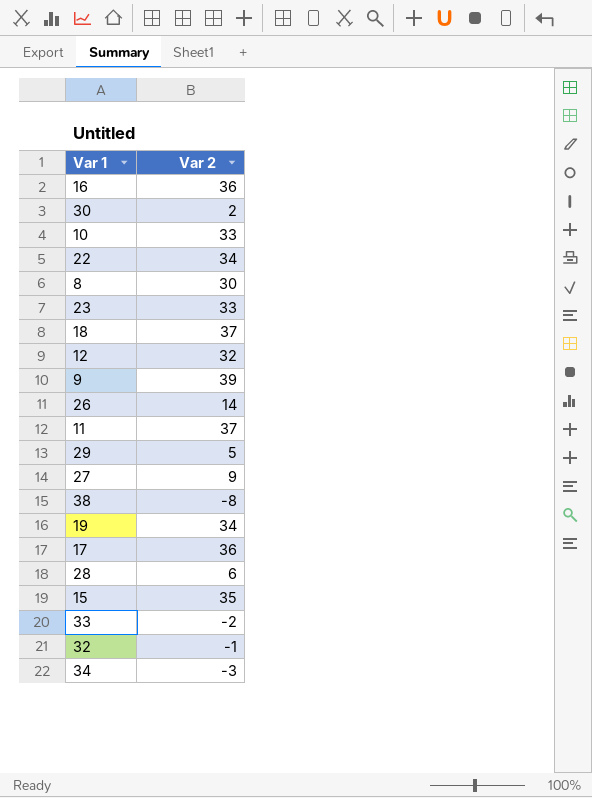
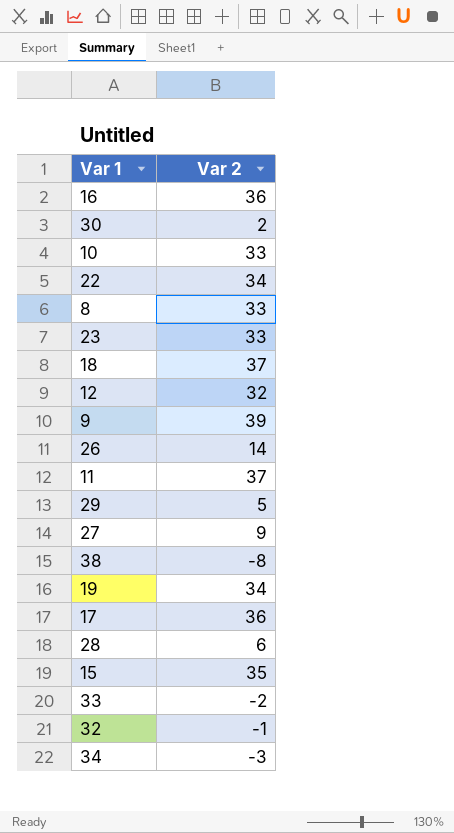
8 | Var 2: 30 -> 33

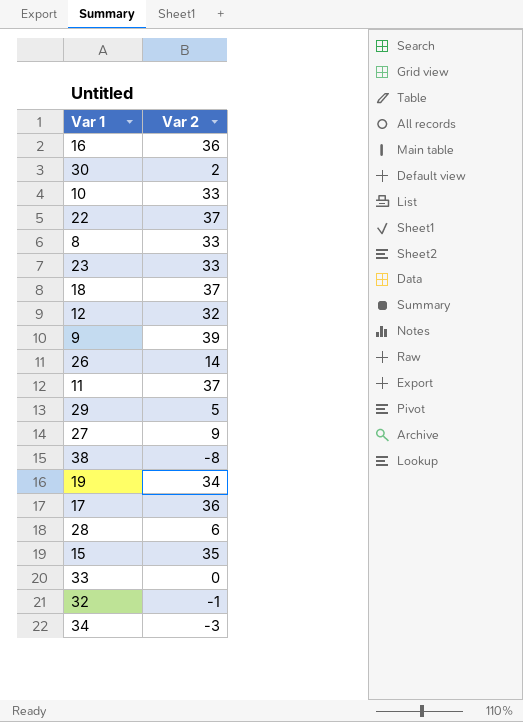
22 | Var 2: 34 -> 37
33 | Var 2: -2 -> 0

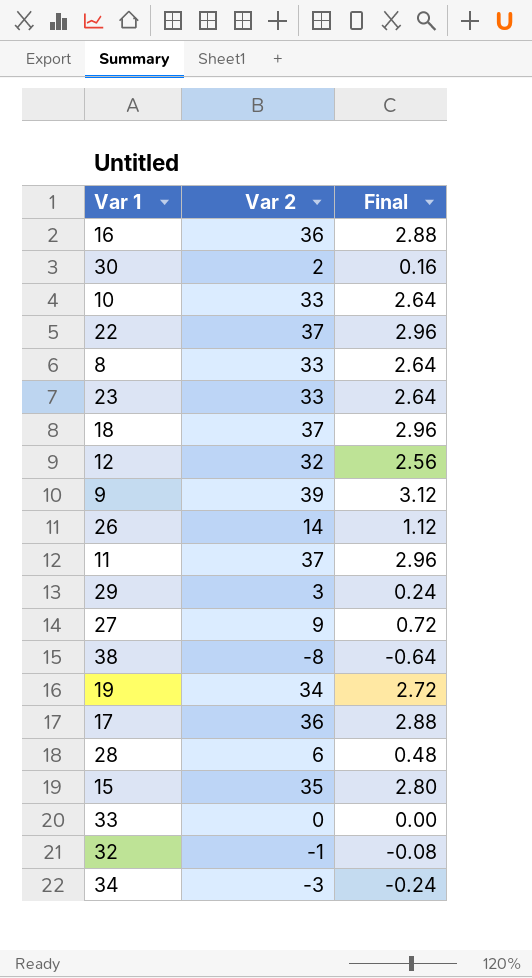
column Final | formula: none -> [Var 2] * 0.08
29 | Var 2: 5 -> 3

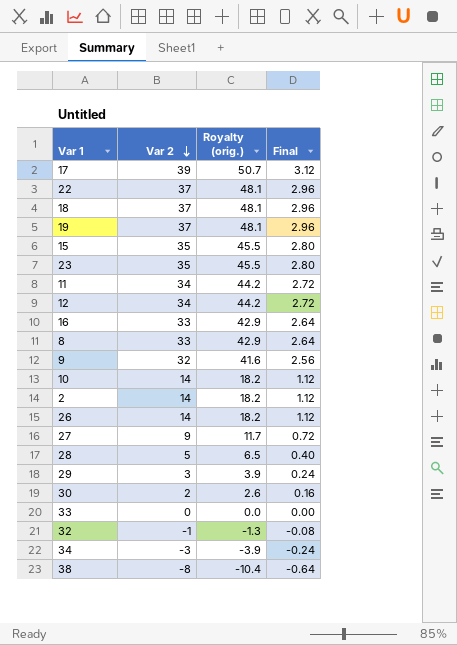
row order: none -> Var 2 descending
column Royalty (orig.) | formula: none -> [Var 2] * 1.3
17 | Var 2: 36 -> 39
17 | Final: 2.88 -> 3.12
19 | Var 2: 34 -> 37
19 | Final: 2.72 -> 2.96
23 | Var 2: 33 -> 35
23 | Final: 2.64 -> 2.80
11 | Var 2: 37 -> 34
11 | Final: 2.96 -> 2.72
12 | Var 2: 32 -> 34
12 | Final: 2.56 -> 2.72
16 | Var 2: 36 -> 33
16 | Final: 2.88 -> 2.64
9 | Var 2: 39 -> 32
9 | Final: 3.12 -> 2.56
10 | Var 2: 33 -> 14
10 | Final: 2.64 -> 1.12
row 2: none -> 14 | 18.2 | 1.12
28 | Var 2: 6 -> 5
28 | Final: 0.48 -> 0.40

